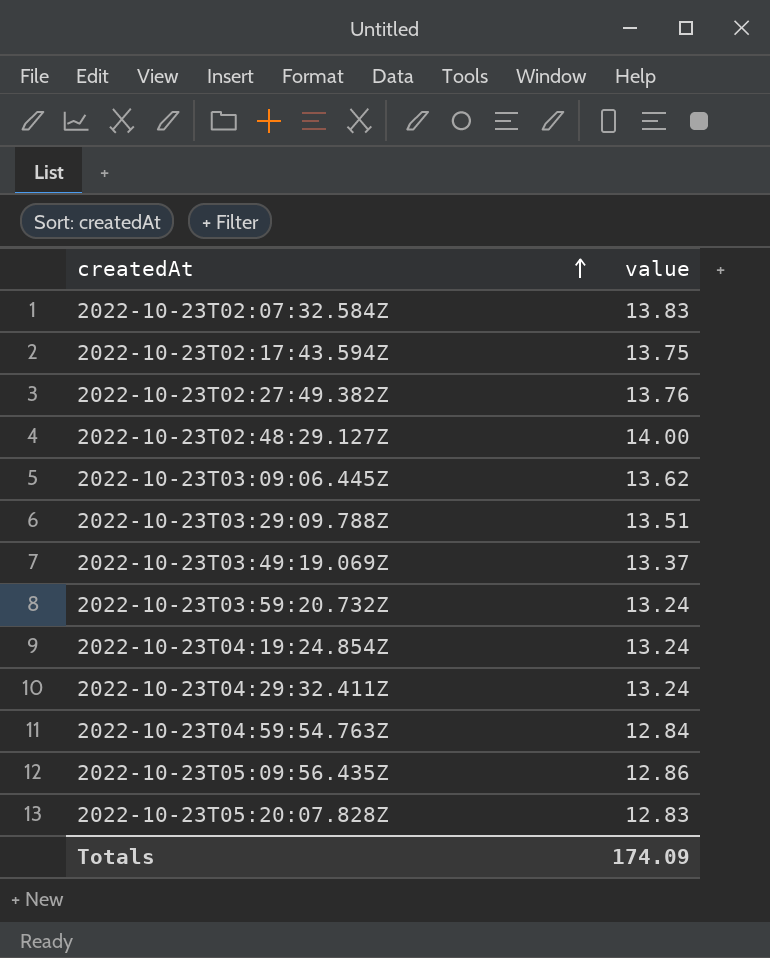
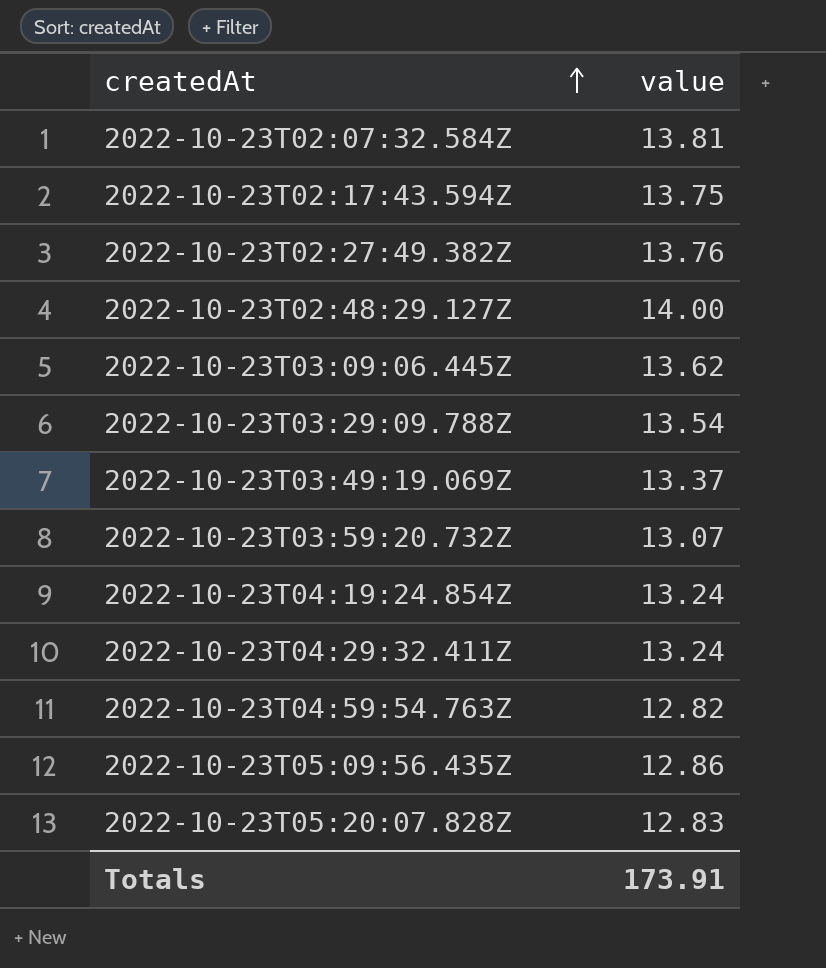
2022-10-23T02:07:32.584Z | value: 13.83 -> 13.81
2022-10-23T03:29:09.788Z | value: 13.51 -> 13.54
2022-10-23T03:59:20.732Z | value: 13.24 -> 13.07
2022-10-23T04:59:54.763Z | value: 12.84 -> 12.82
Totals | value: 174.09 -> 173.91

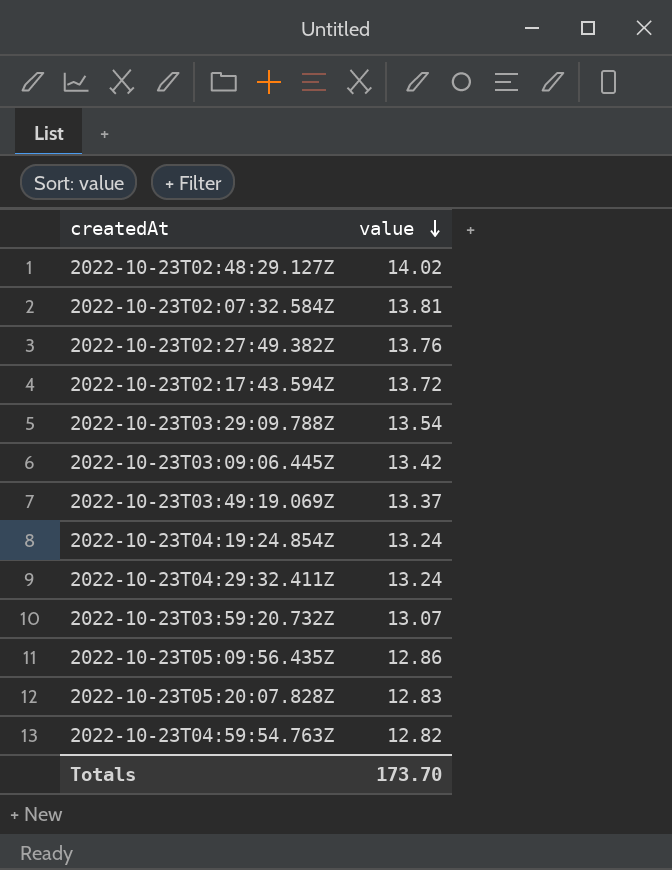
row order: createdAt ascending -> value descending
2022-10-23T02:48:29.127Z | value: 14.00 -> 14.02
2022-10-23T02:17:43.594Z | value: 13.75 -> 13.72
2022-10-23T03:09:06.445Z | value: 13.62 -> 13.42
Totals | value: 173.91 -> 173.70

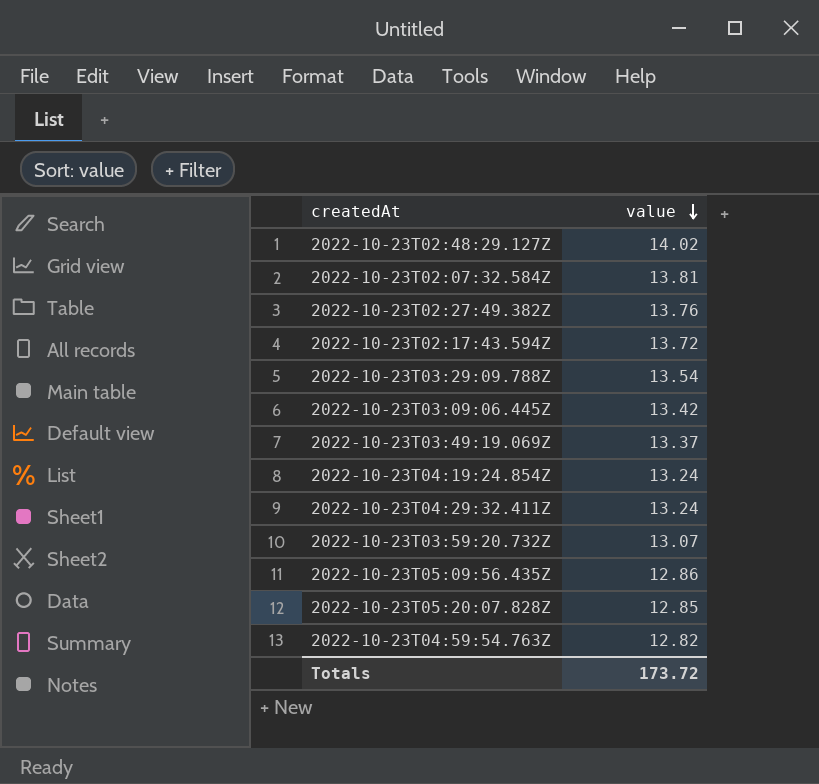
2022-10-23T05:20:07.828Z | value: 12.83 -> 12.85
Totals | value: 173.70 -> 173.72

